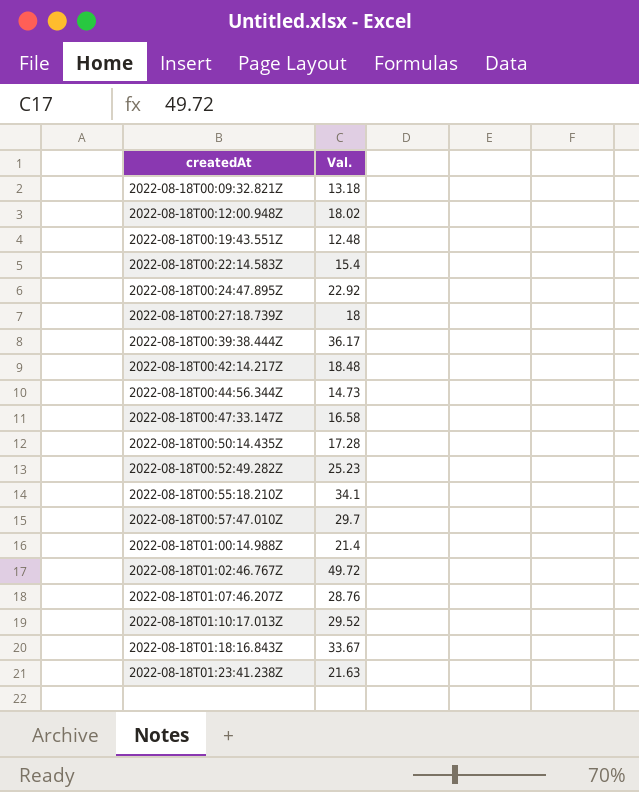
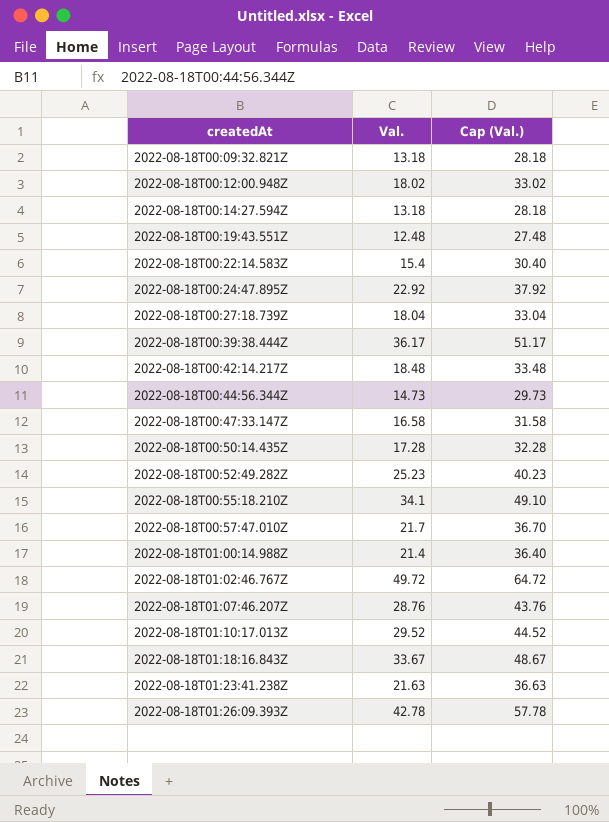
column Cap (Val.) | formula: none -> [Val.] + 15
row 2022-08-18T00:14:27.594Z: none -> 13.18 | 28.18
2022-08-18T00:27:18.739Z | Val.: 18 -> 18.04
2022-08-18T00:57:47.010Z | Val.: 29.7 -> 21.7
row 2022-08-18T01:26:09.393Z: none -> 42.78 | 57.78

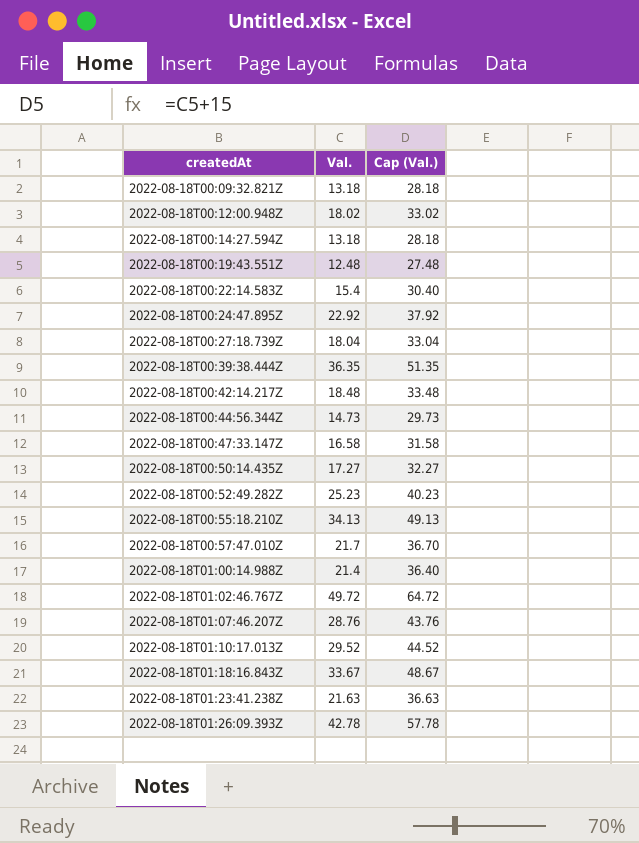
2022-08-18T00:39:38.444Z | Val.: 36.17 -> 36.35
2022-08-18T00:39:38.444Z | Cap (Val.): 51.17 -> 51.35
2022-08-18T00:50:14.435Z | Val.: 17.28 -> 17.27
2022-08-18T00:50:14.435Z | Cap (Val.): 32.28 -> 32.27
2022-08-18T00:55:18.210Z | Val.: 34.1 -> 34.13
2022-08-18T00:55:18.210Z | Cap (Val.): 49.10 -> 49.13

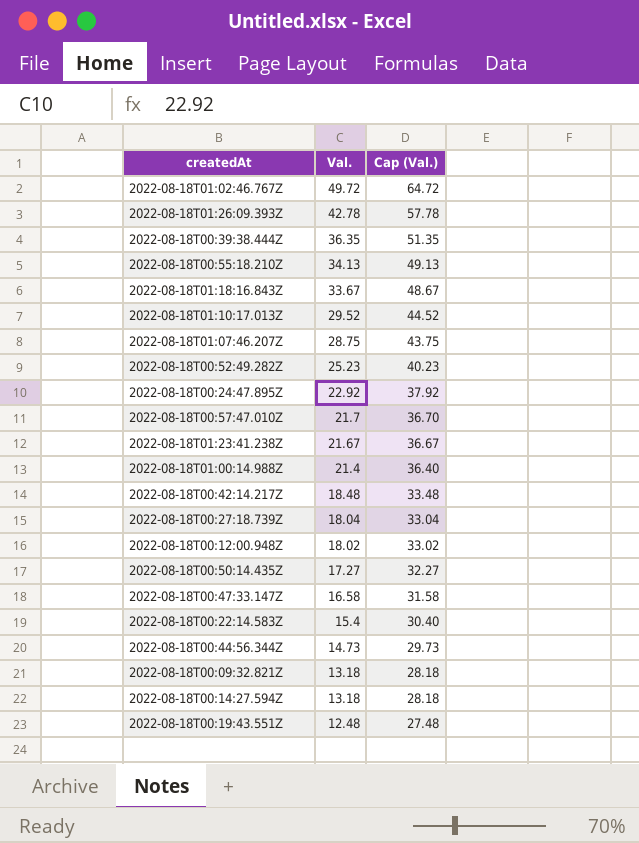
row order: createdAt ascending -> Val. descending
2022-08-18T01:07:46.207Z | Val.: 28.76 -> 28.75
2022-08-18T01:07:46.207Z | Cap (Val.): 43.76 -> 43.75
2022-08-18T01:23:41.238Z | Val.: 21.63 -> 21.67
2022-08-18T01:23:41.238Z | Cap (Val.): 36.63 -> 36.67

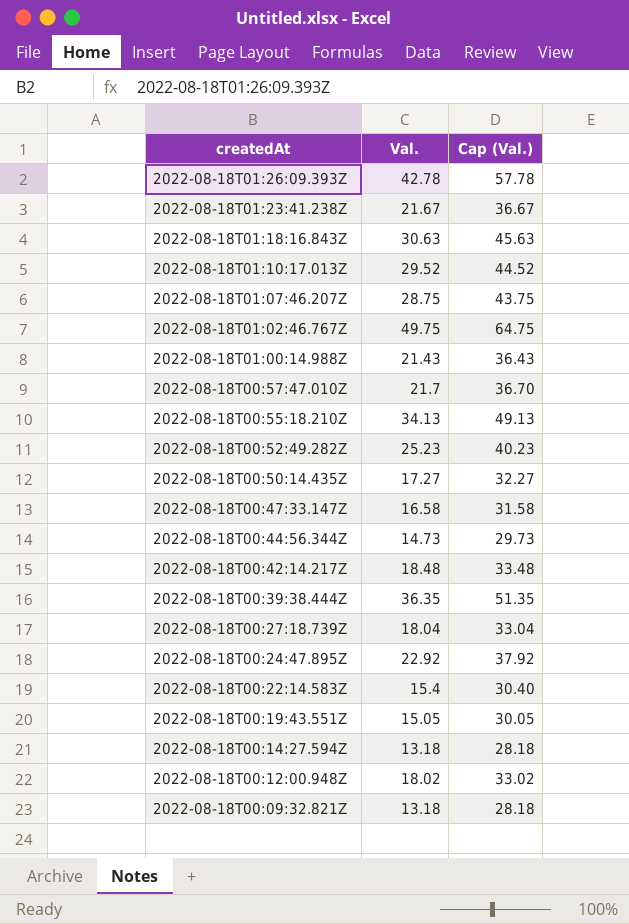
row order: Val. descending -> createdAt descending
2022-08-18T01:18:16.843Z | Val.: 33.67 -> 30.63
2022-08-18T01:18:16.843Z | Cap (Val.): 48.67 -> 45.63
2022-08-18T01:02:46.767Z | Val.: 49.72 -> 49.75
2022-08-18T01:02:46.767Z | Cap (Val.): 64.72 -> 64.75
2022-08-18T01:00:14.988Z | Val.: 21.4 -> 21.43
2022-08-18T01:00:14.988Z | Cap (Val.): 36.40 -> 36.43
2022-08-18T00:19:43.551Z | Val.: 12.48 -> 15.05
2022-08-18T00:19:43.551Z | Cap (Val.): 27.48 -> 30.05

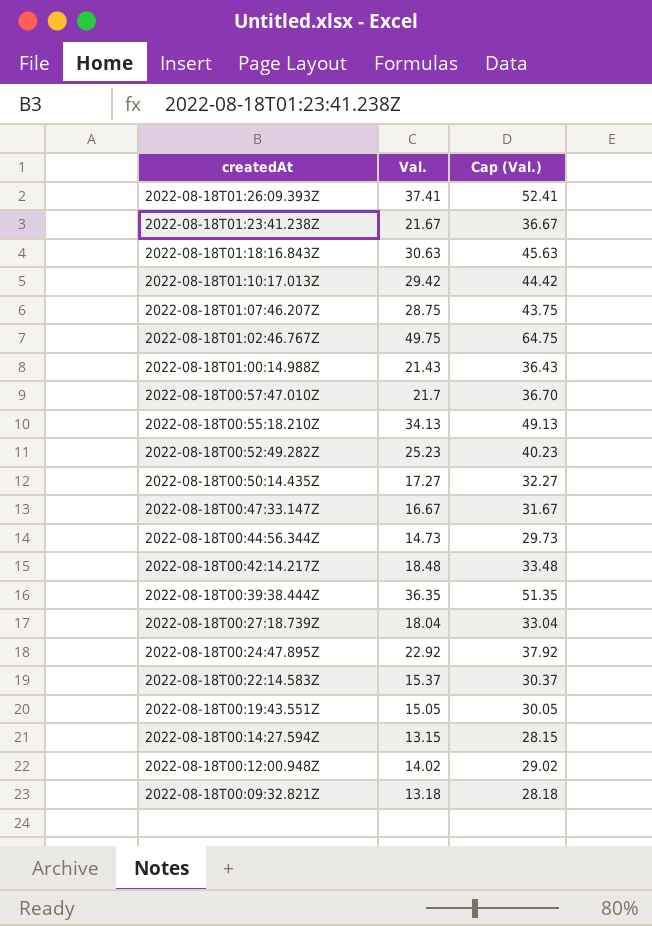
2022-08-18T01:26:09.393Z | Val.: 42.78 -> 37.41
2022-08-18T01:26:09.393Z | Cap (Val.): 57.78 -> 52.41
2022-08-18T01:10:17.013Z | Val.: 29.52 -> 29.42
2022-08-18T01:10:17.013Z | Cap (Val.): 44.52 -> 44.42
2022-08-18T00:47:33.147Z | Val.: 16.58 -> 16.67
2022-08-18T00:47:33.147Z | Cap (Val.): 31.58 -> 31.67
2022-08-18T00:22:14.583Z | Val.: 15.4 -> 15.37
2022-08-18T00:22:14.583Z | Cap (Val.): 30.40 -> 30.37
2022-08-18T00:14:27.594Z | Val.: 13.18 -> 13.15
2022-08-18T00:14:27.594Z | Cap (Val.): 28.18 -> 28.15
2022-08-18T00:12:00.948Z | Val.: 18.02 -> 14.02
2022-08-18T00:12:00.948Z | Cap (Val.): 33.02 -> 29.02

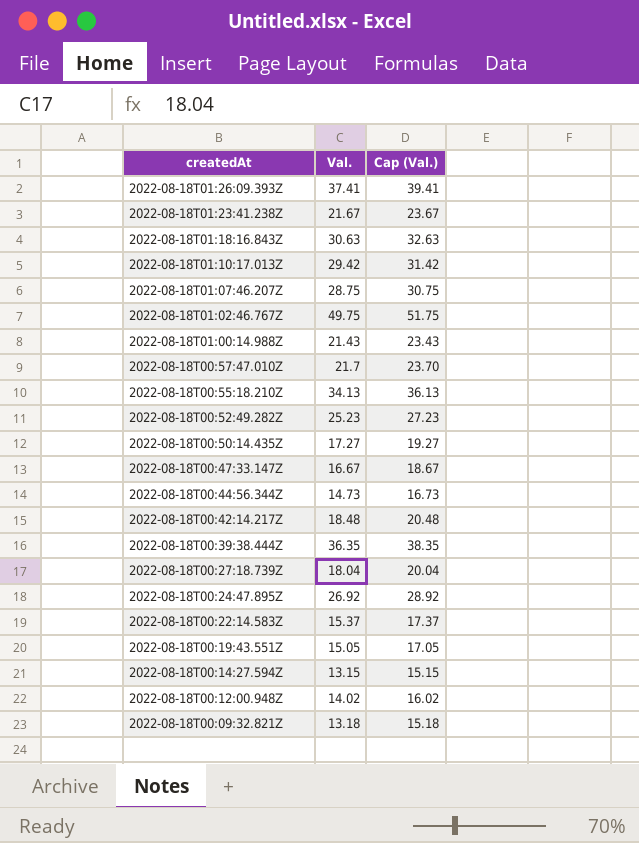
column Cap (Val.) | formula: [Val.] + 15 -> [Val.] + 2
2022-08-18T00:24:47.895Z | Val.: 22.92 -> 26.92

